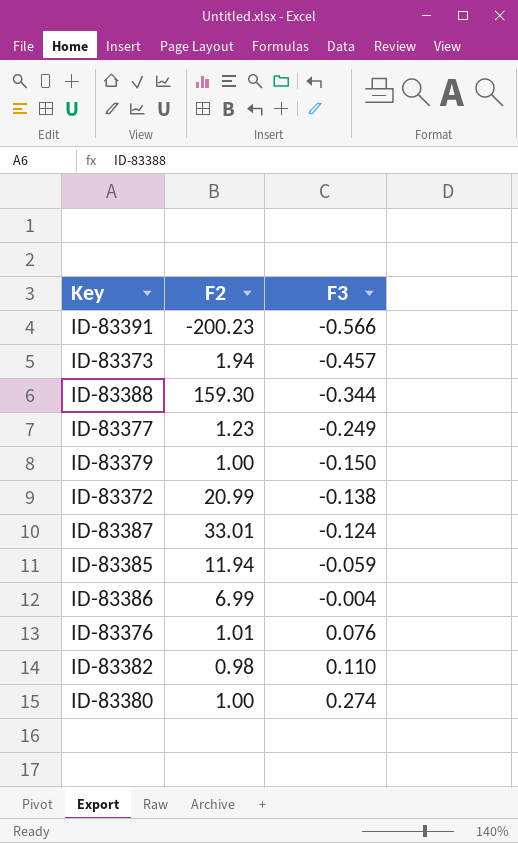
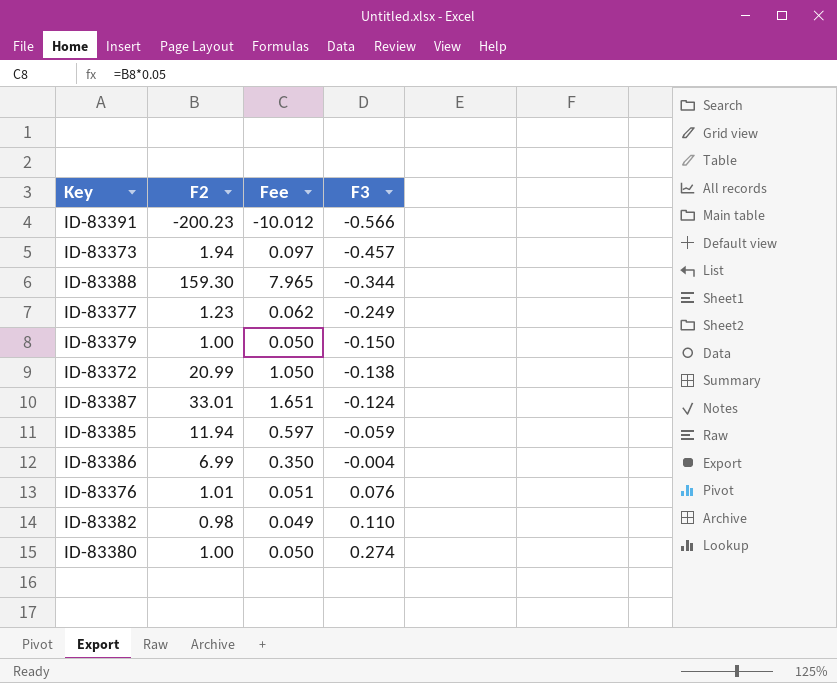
column Fee | formula: none -> [F2] * 0.05

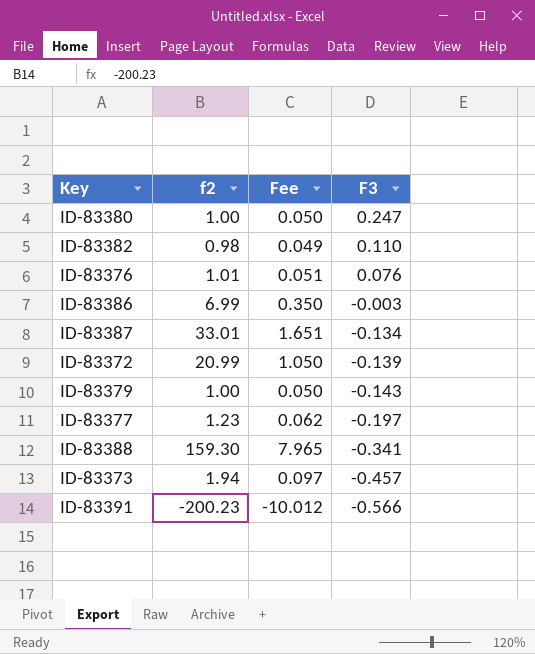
row order: F3 ascending -> F3 descending
column name: F2 -> f2
row ID-83385: 11.94 | 0.597 | -0.059 -> none
ID-83380 | F3: 0.274 -> 0.247
ID-83386 | F3: -0.004 -> -0.003
ID-83387 | F3: -0.124 -> -0.134
ID-83372 | F3: -0.138 -> -0.139
ID-83379 | F3: -0.150 -> -0.143
ID-83377 | F3: -0.249 -> -0.197
ID-83388 | F3: -0.344 -> -0.341

